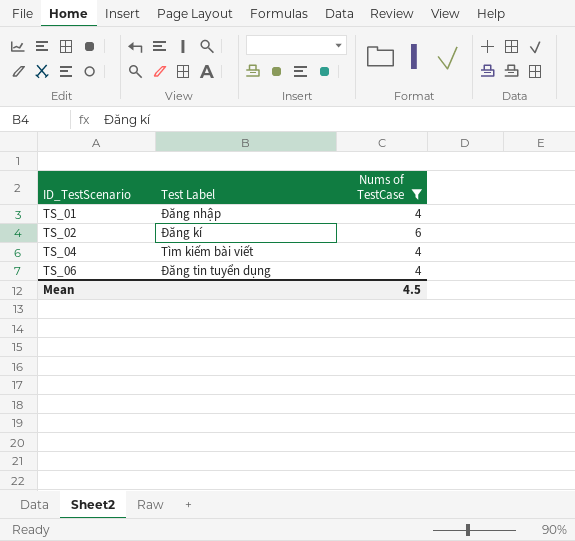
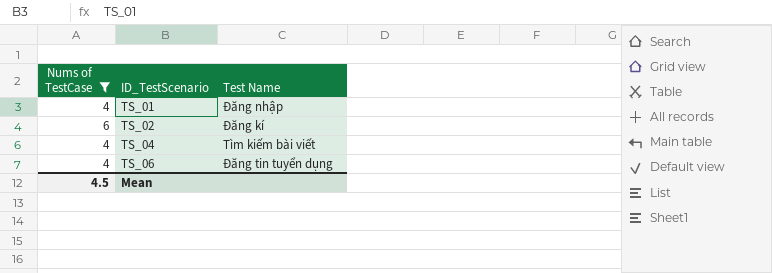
column Nums of TestCase | position: 3 -> 1
column name: Test Label -> Test Name

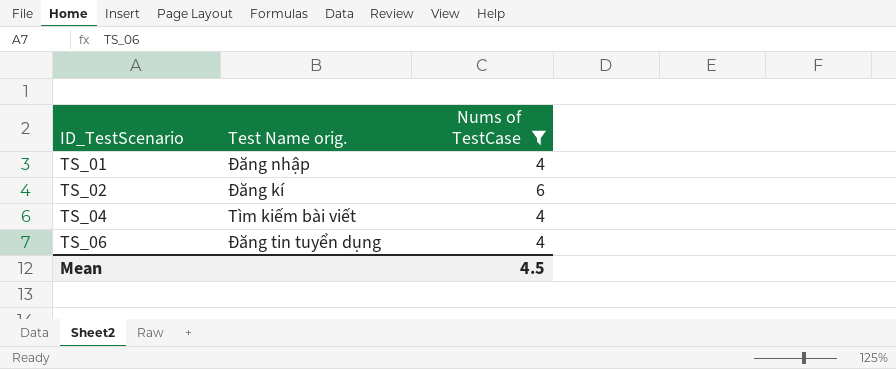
column name: Test Name -> Test Name orig.
column Nums of TestCase | position: 1 -> 3

